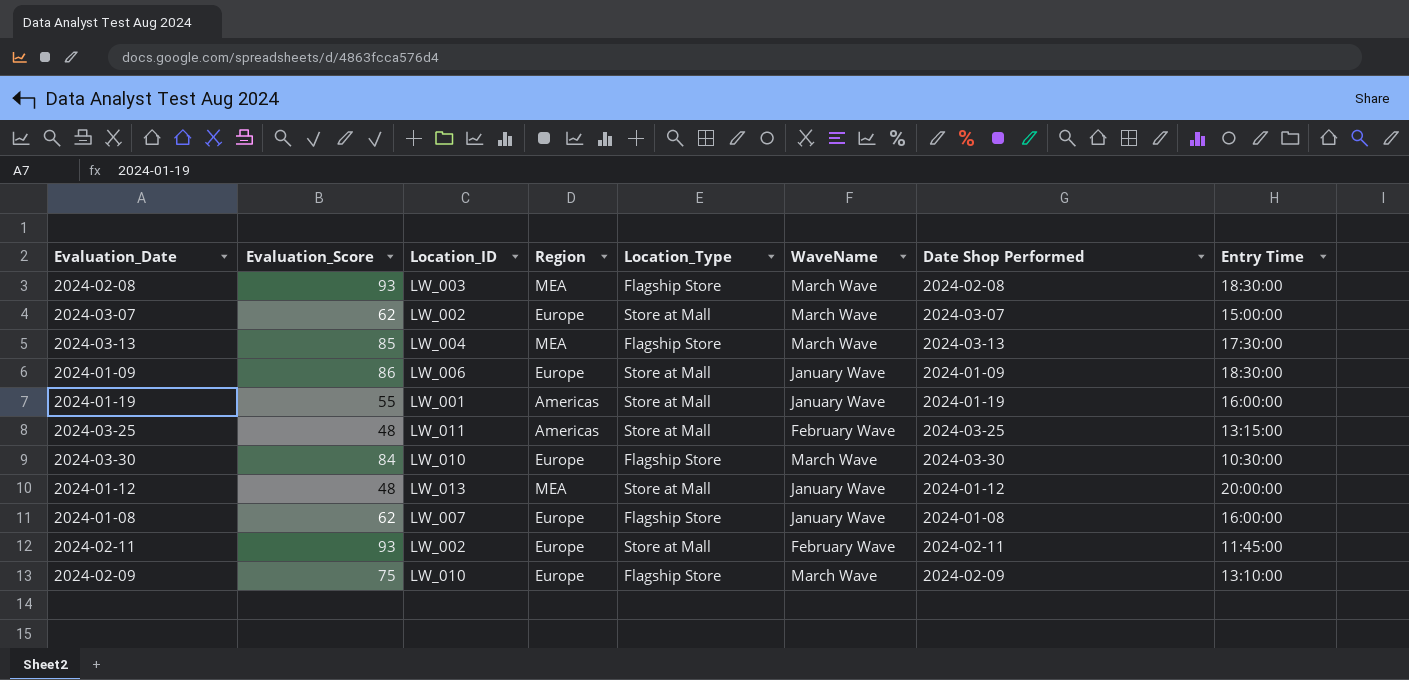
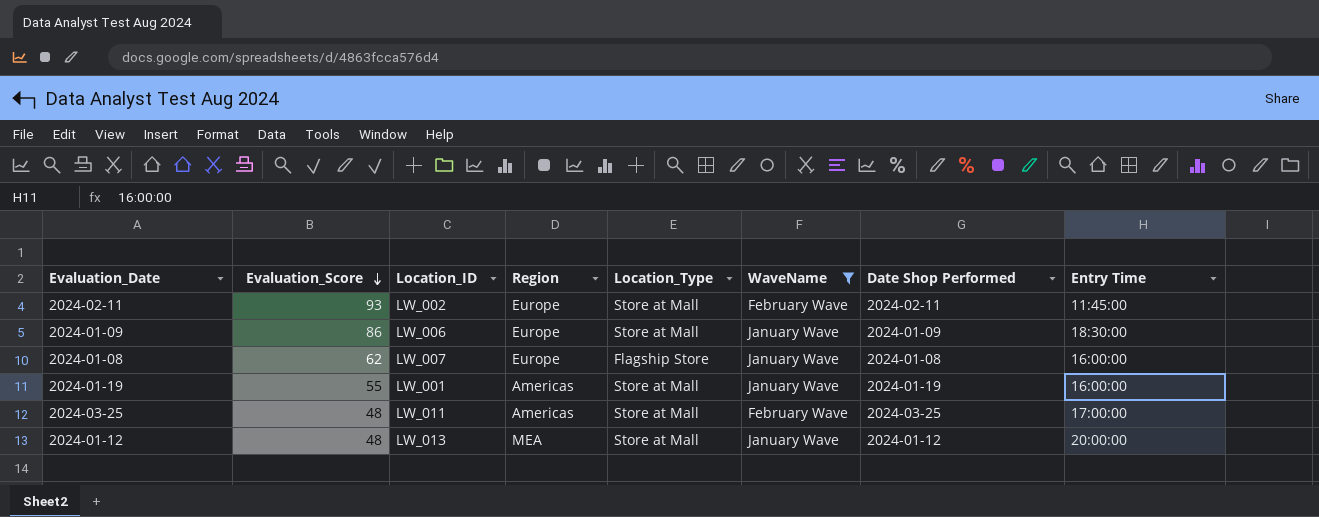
filter: none -> WaveName != March Wave
row order: none -> Evaluation_Score descending
2024-03-25 | Entry Time: 13:15:00 -> 17:00:00

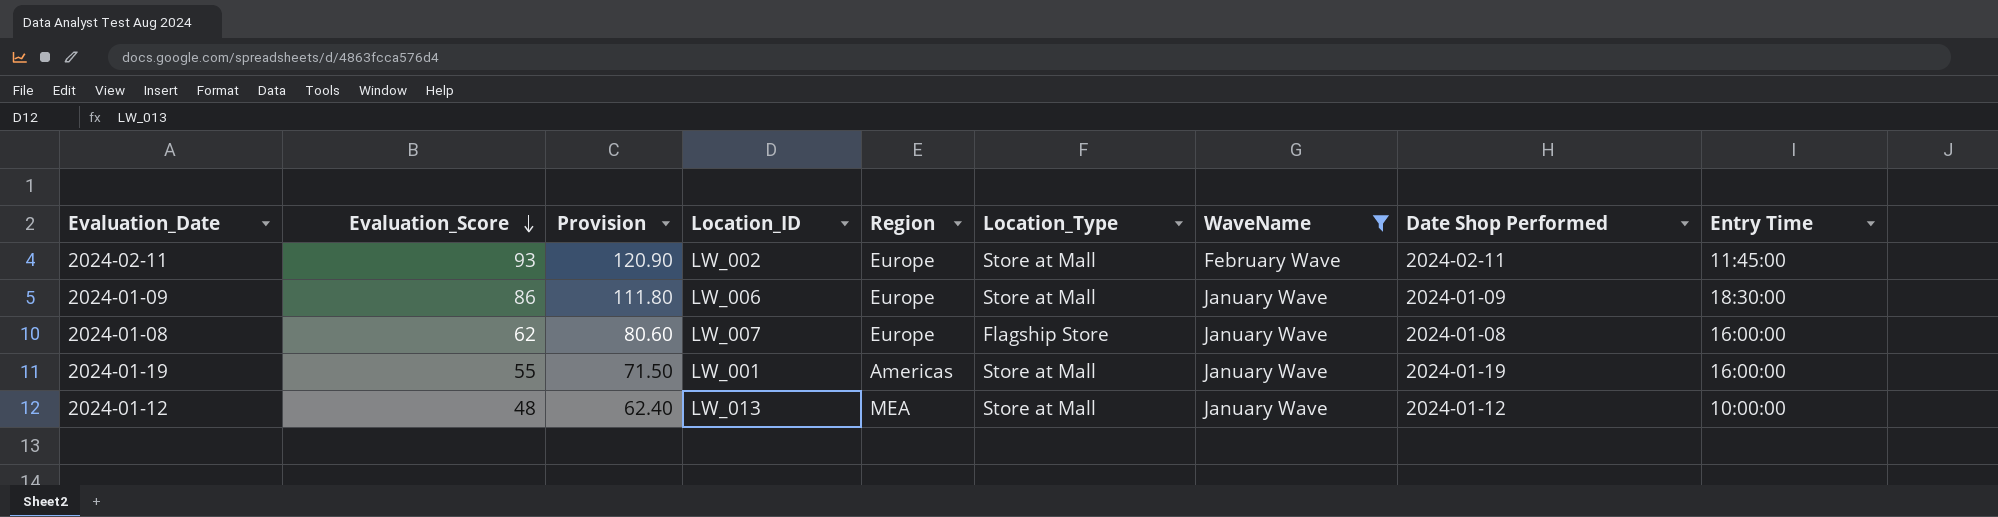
column Provision | formula: none -> [Evaluation_Score] * 1.3
row 2024-03-25: 48 | LW_011 | Americas | Store at Mall | February Wave | 2024-03-25 | 17:00:00 -> none
2024-01-12 | Entry Time: 20:00:00 -> 10:00:00

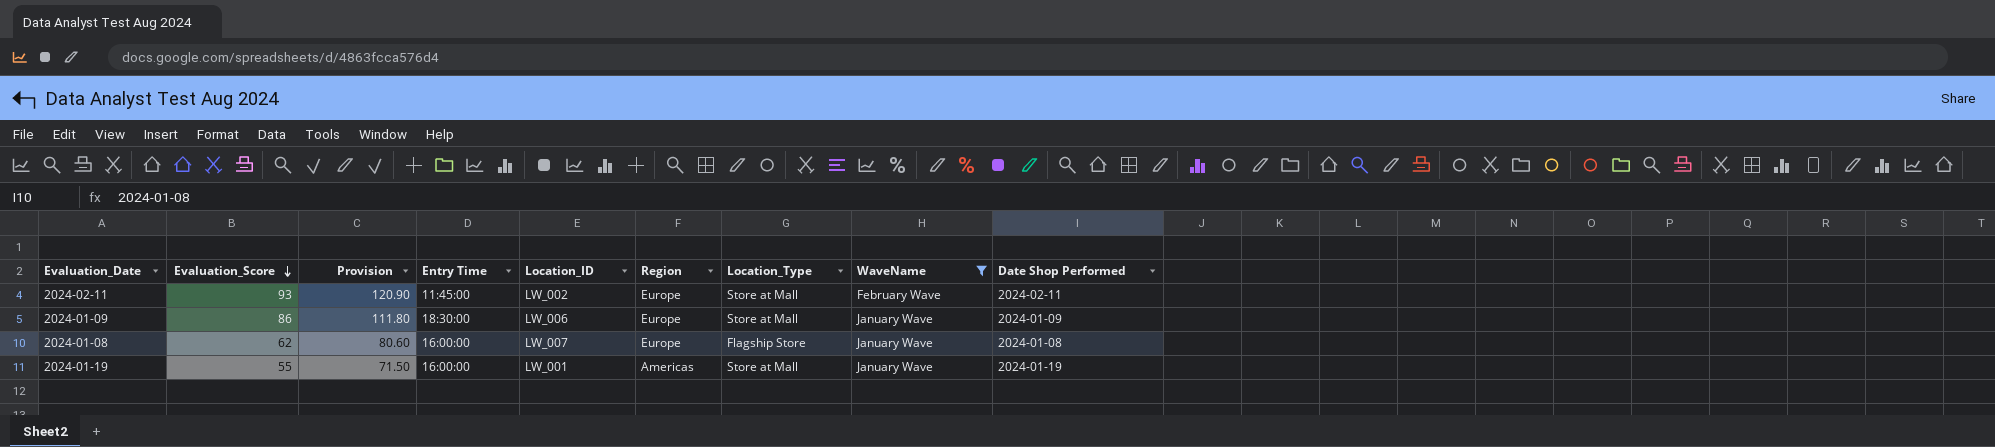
column Entry Time | position: 9 -> 4
row 2024-01-12: 48 | 62.40 | LW_013 | MEA | Store at Mall | January Wave | 2024-01-12 | 10:00:00 -> none

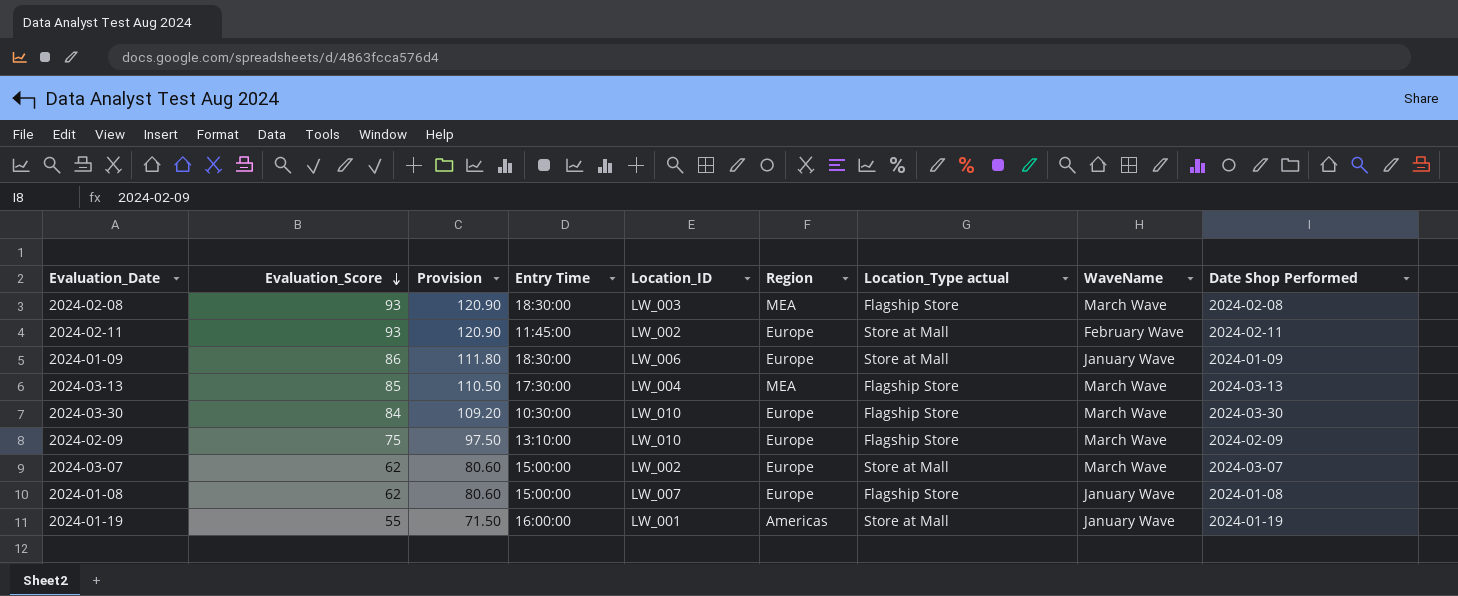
filter: WaveName != March Wave -> none
column name: Location_Type -> Location_Type actual
2024-01-08 | Entry Time: 16:00:00 -> 15:00:00

